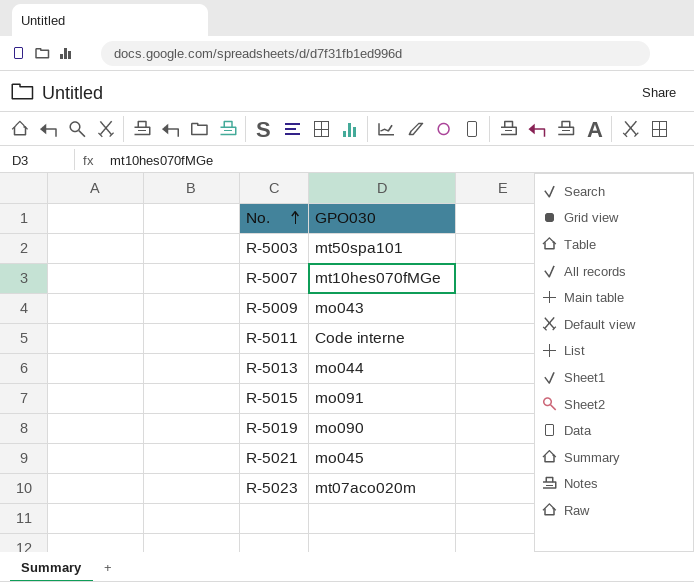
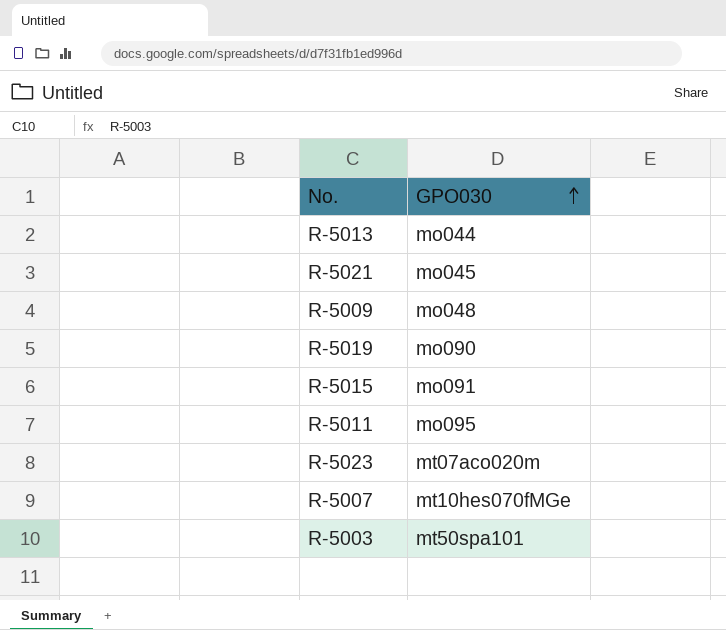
row order: No. ascending -> GPO030 ascending
R-5009 | GPO030: mo043 -> mo048
R-5011 | GPO030: Code interne -> mo095

